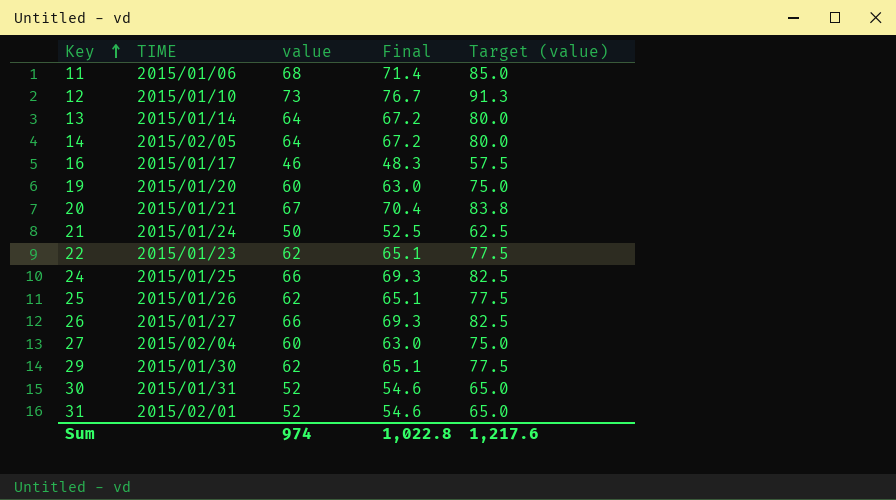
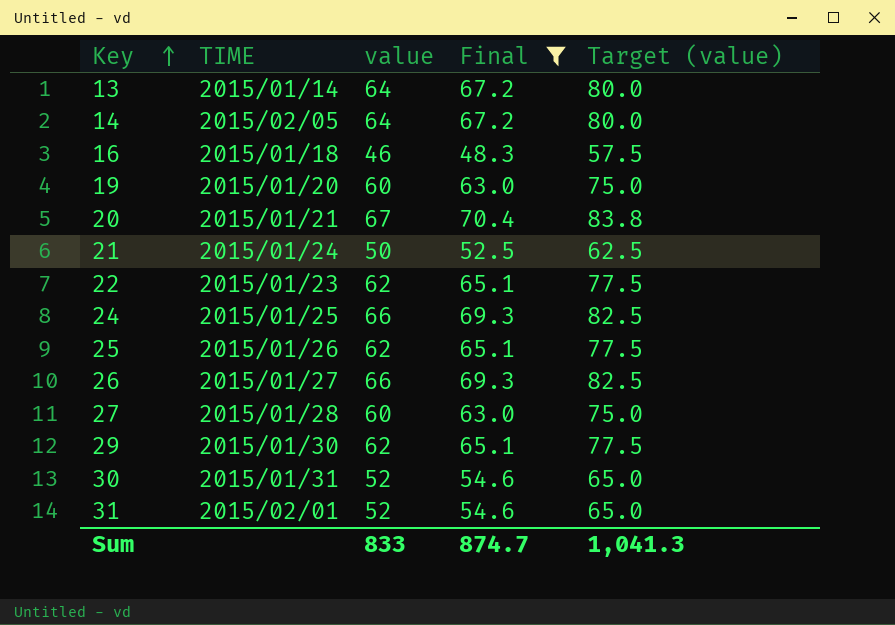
filter: none -> Final <= 70.4
16 | TIME: 2015/01/17 -> 2015/01/18
27 | TIME: 2015/02/04 -> 2015/01/28
Sum | value: 974 -> 833
Sum | Final: 1,022.8 -> 874.7
Sum | Target (value): 1,217.6 -> 1,041.3

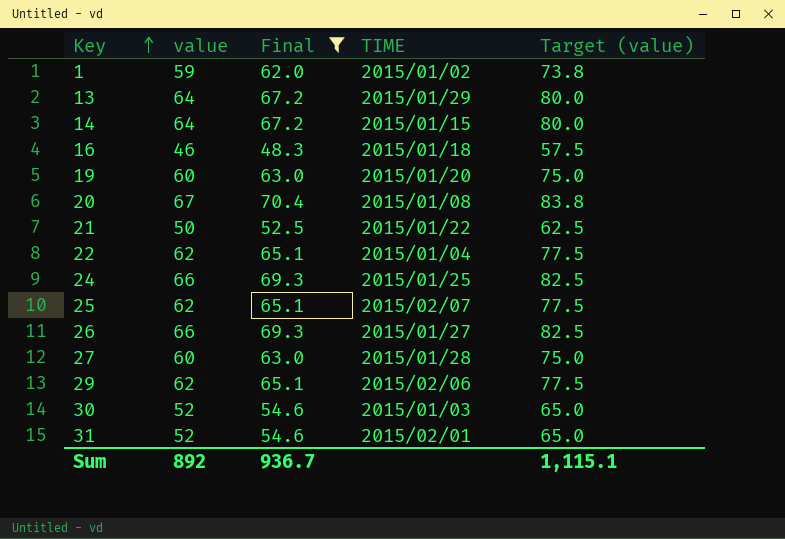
column TIME | position: 2 -> 4
row 1: none -> 59 | 62.0 | 2015/01/02 | 73.8
13 | TIME: 2015/01/14 -> 2015/01/29
14 | TIME: 2015/02/05 -> 2015/01/15
20 | TIME: 2015/01/21 -> 2015/01/08
21 | TIME: 2015/01/24 -> 2015/01/22
22 | TIME: 2015/01/23 -> 2015/01/04
25 | TIME: 2015/01/26 -> 2015/02/07
29 | TIME: 2015/01/30 -> 2015/02/06
30 | TIME: 2015/01/31 -> 2015/01/03
Sum | value: 833 -> 892
Sum | Final: 874.7 -> 936.7
Sum | Target (value): 1,041.3 -> 1,115.1

